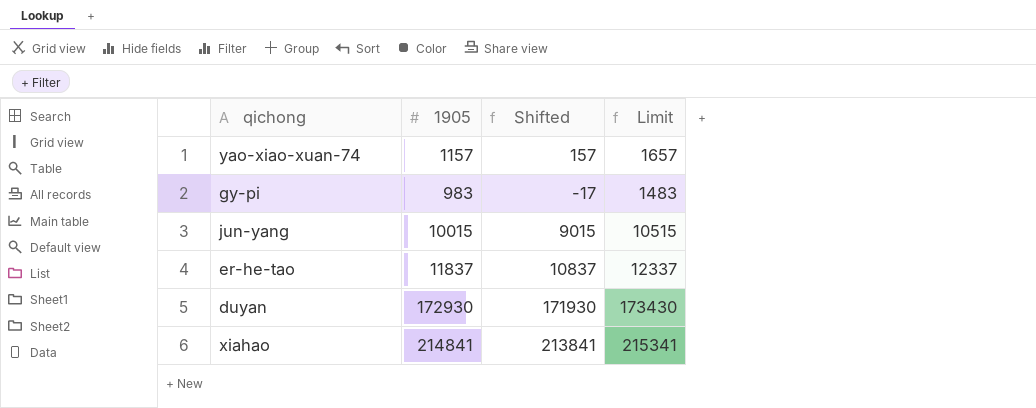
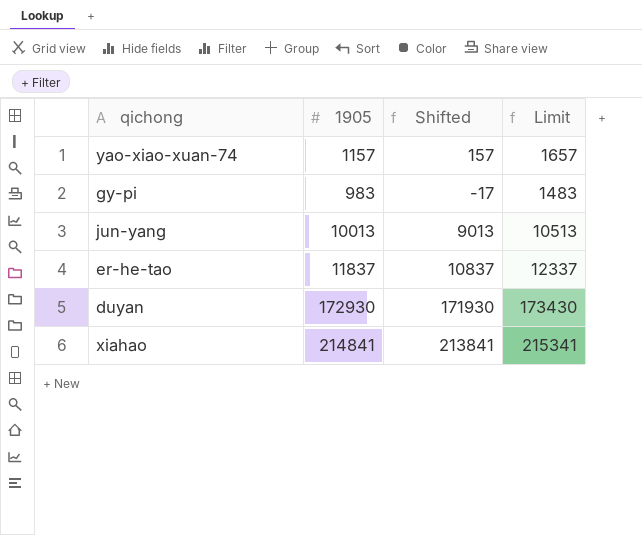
jun-yang | 1905: 10015 -> 10013
jun-yang | Shifted: 9015 -> 9013
jun-yang | Limit: 10515 -> 10513

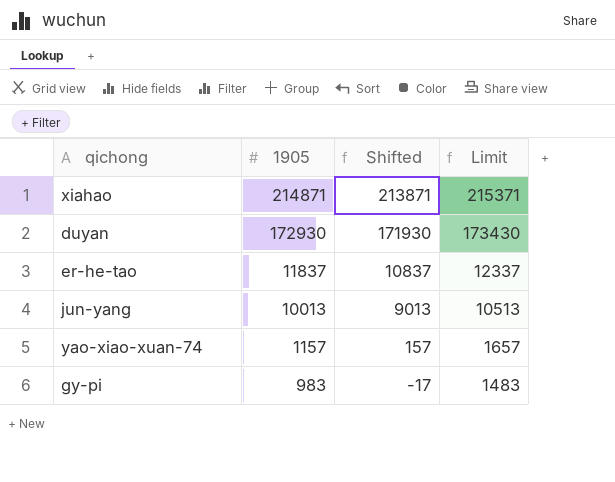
row order: none -> 1905 descending
xiahao | 1905: 214841 -> 214871
xiahao | Shifted: 213841 -> 213871
xiahao | Limit: 215341 -> 215371

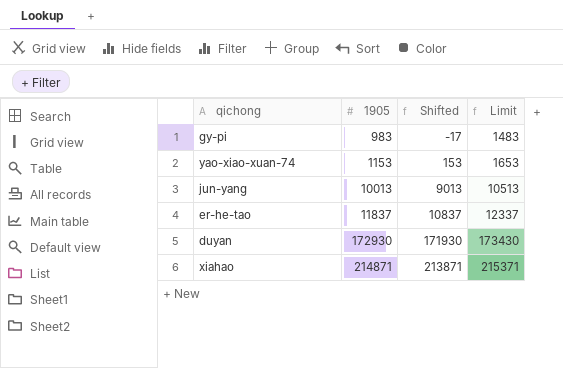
row order: 1905 descending -> 1905 ascending
yao-xiao-xuan-74 | 1905: 1157 -> 1153
yao-xiao-xuan-74 | Shifted: 157 -> 153
yao-xiao-xuan-74 | Limit: 1657 -> 1653

